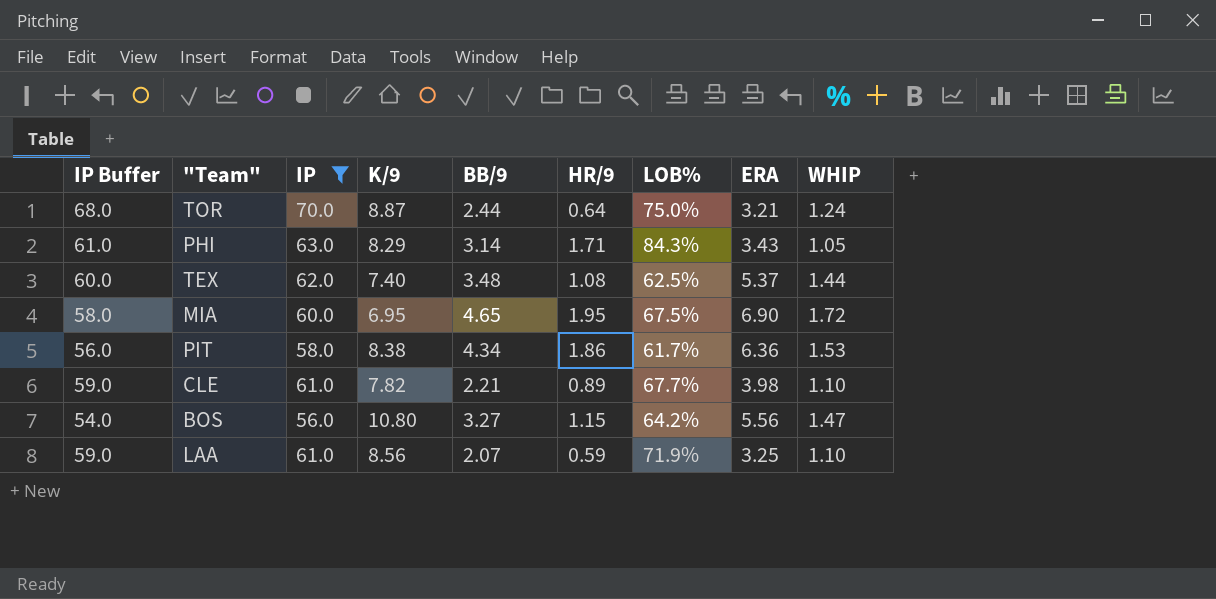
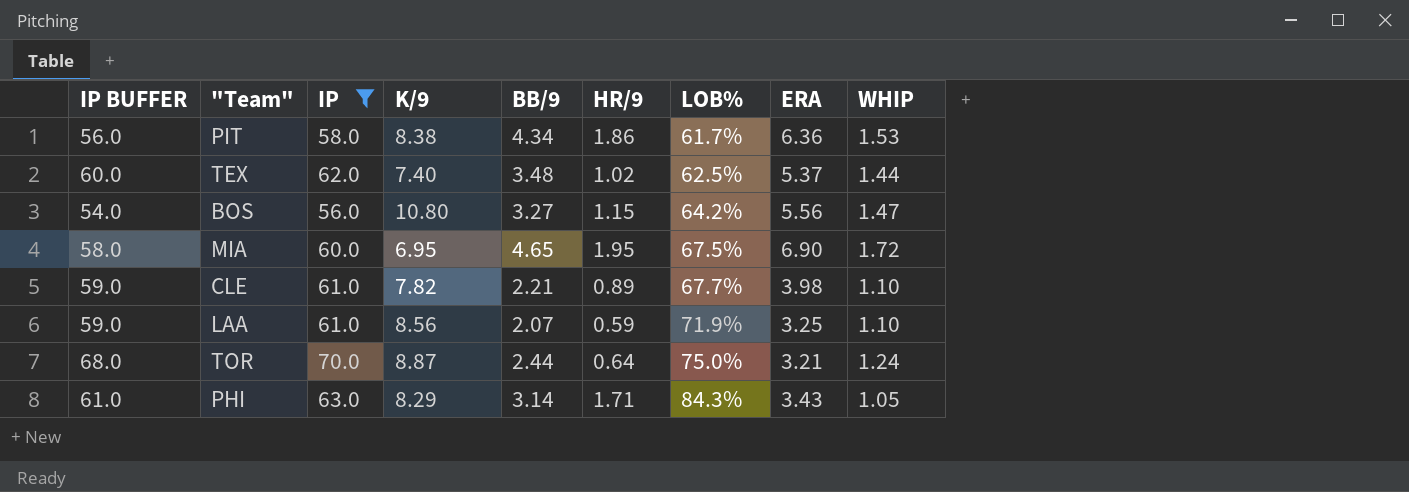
row order: none -> LOB% ascending
column name: IP Buffer -> IP BUFFER
TEX | HR/9: 1.08 -> 1.02

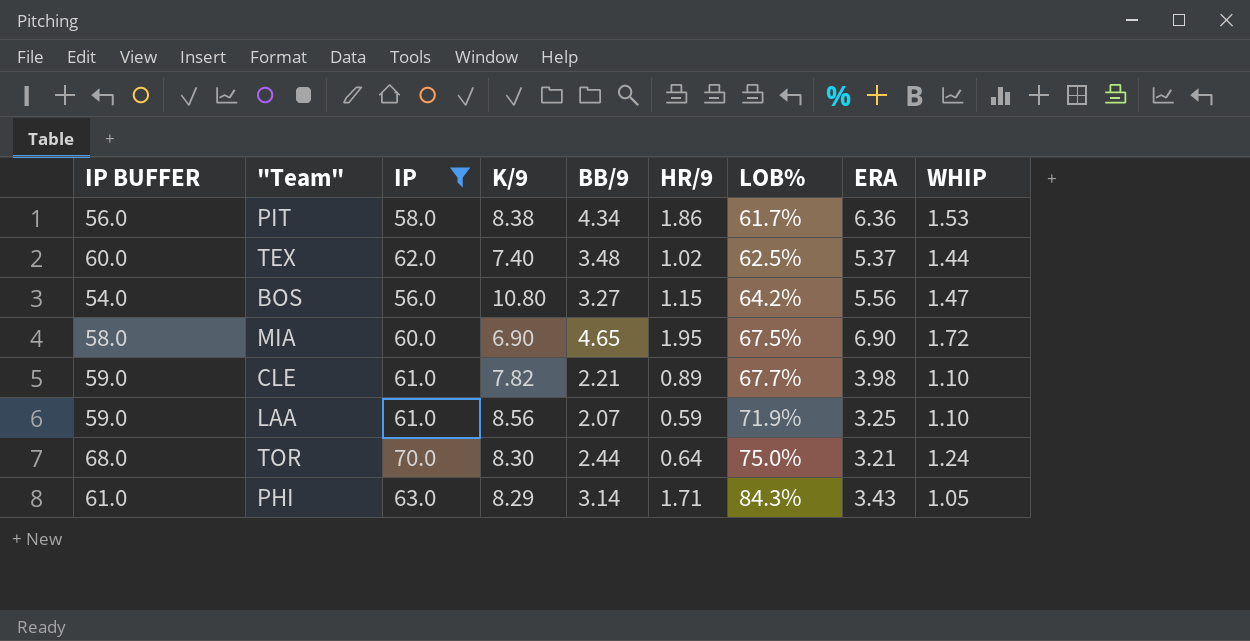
MIA | K/9: 6.95 -> 6.90
TOR | K/9: 8.87 -> 8.30

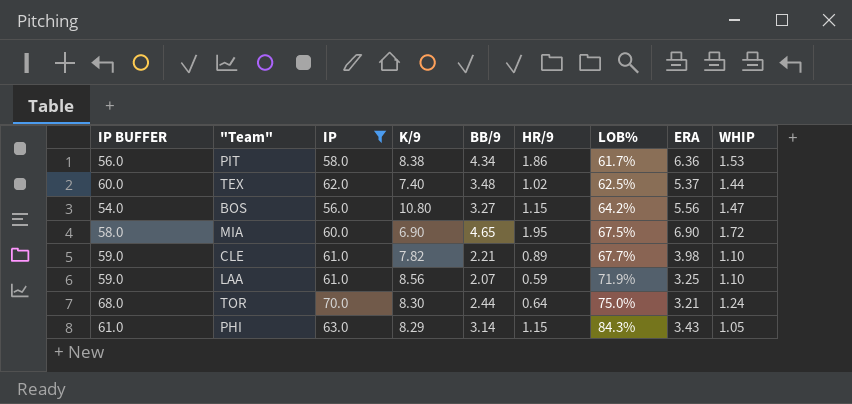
PHI | HR/9: 1.71 -> 1.15

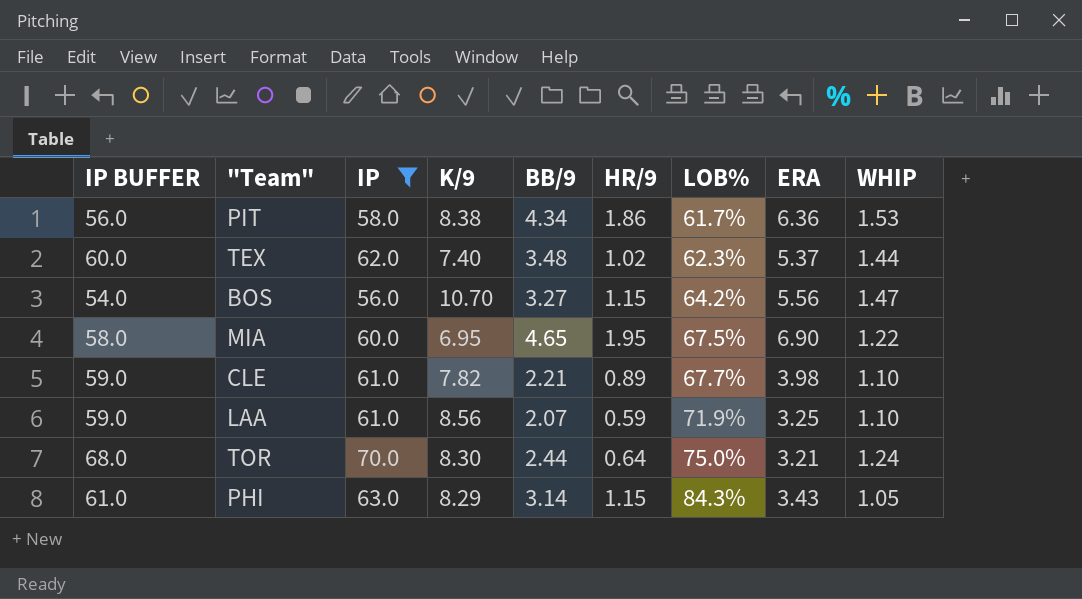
TEX | LOB%: 62.5% -> 62.3%
BOS | K/9: 10.80 -> 10.70
MIA | K/9: 6.90 -> 6.95
MIA | WHIP: 1.72 -> 1.22

